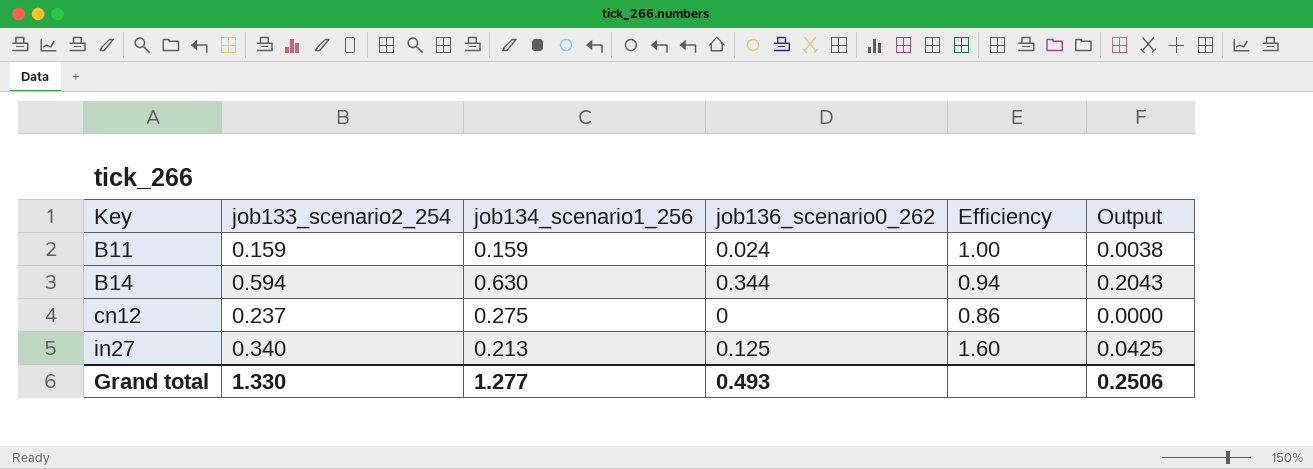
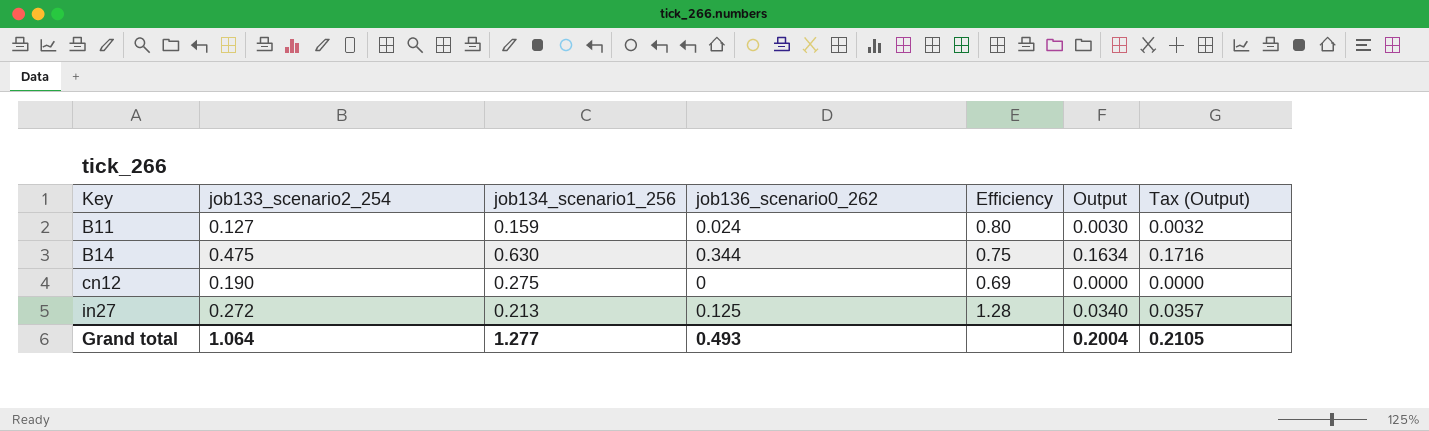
column Tax (Output) | formula: none -> [Output] * 1.05
B11 | job133_scenario2_254: 0.159 -> 0.127
B11 | Efficiency: 1.00 -> 0.80
B11 | Output: 0.0038 -> 0.0030
B14 | job133_scenario2_254: 0.594 -> 0.475
B14 | Efficiency: 0.94 -> 0.75
B14 | Output: 0.2043 -> 0.1634
cn12 | job133_scenario2_254: 0.237 -> 0.190
cn12 | Efficiency: 0.86 -> 0.69
in27 | job133_scenario2_254: 0.340 -> 0.272
in27 | Efficiency: 1.60 -> 1.28
in27 | Output: 0.0425 -> 0.0340
Grand total | job133_scenario2_254: 1.330 -> 1.064
Grand total | Output: 0.2506 -> 0.2004

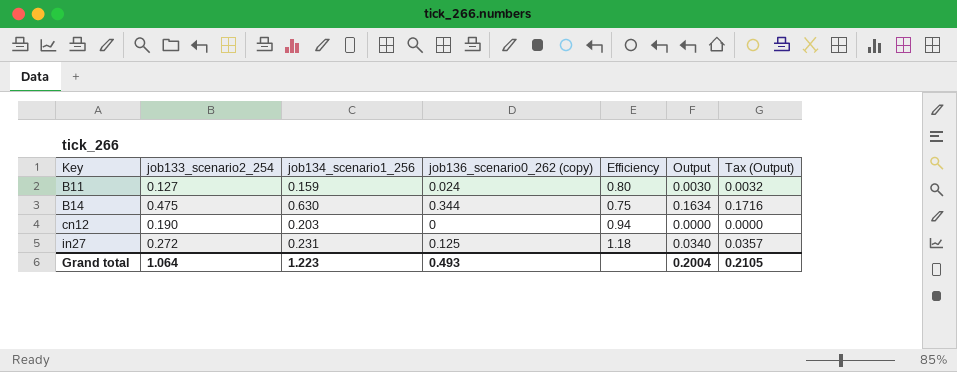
column name: job136_scenario0_262 -> job136_scenario0_262 (copy)
cn12 | job134_scenario1_256: 0.275 -> 0.203
cn12 | Efficiency: 0.69 -> 0.94
in27 | job134_scenario1_256: 0.213 -> 0.231
in27 | Efficiency: 1.28 -> 1.18
Grand total | job134_scenario1_256: 1.277 -> 1.223

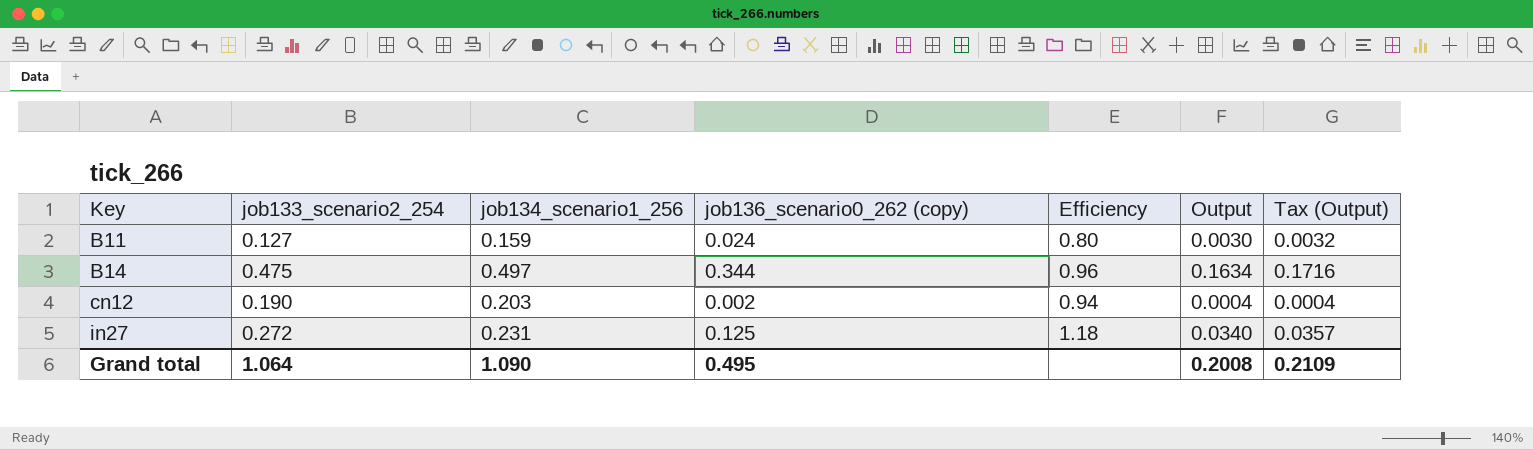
B14 | job134_scenario1_256: 0.630 -> 0.497
B14 | Efficiency: 0.75 -> 0.96
cn12 | job136_scenario0_262 (copy): 0 -> 0.002
cn12 | Output: 0.0000 -> 0.0004
cn12 | Tax (Output): 0.0000 -> 0.0004
Grand total | job134_scenario1_256: 1.223 -> 1.090
Grand total | job136_scenario0_262 (copy): 0.493 -> 0.495
Grand total | Output: 0.2004 -> 0.2008
Grand total | Tax (Output): 0.2105 -> 0.2109

